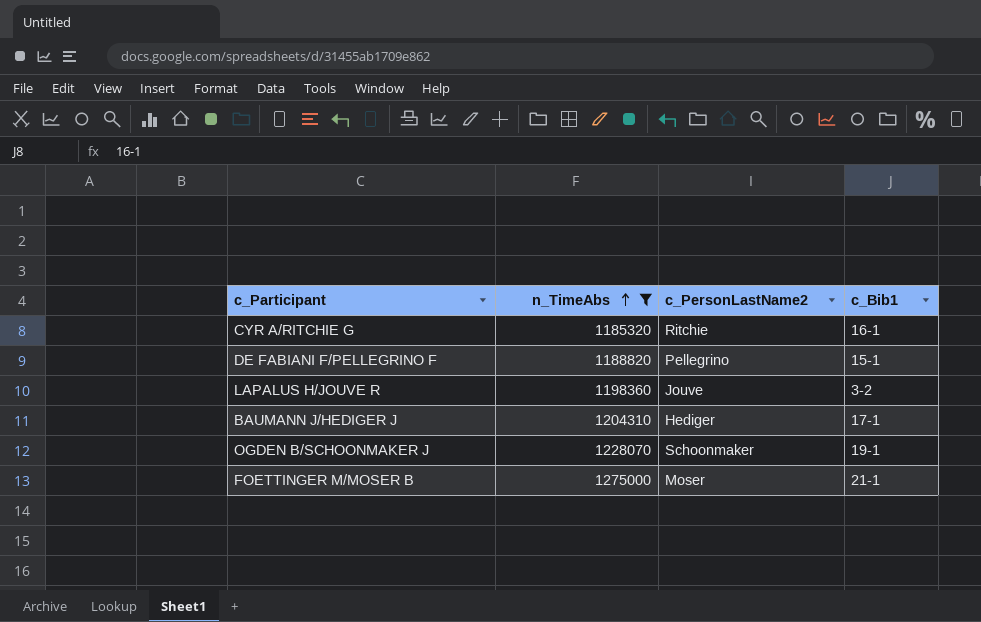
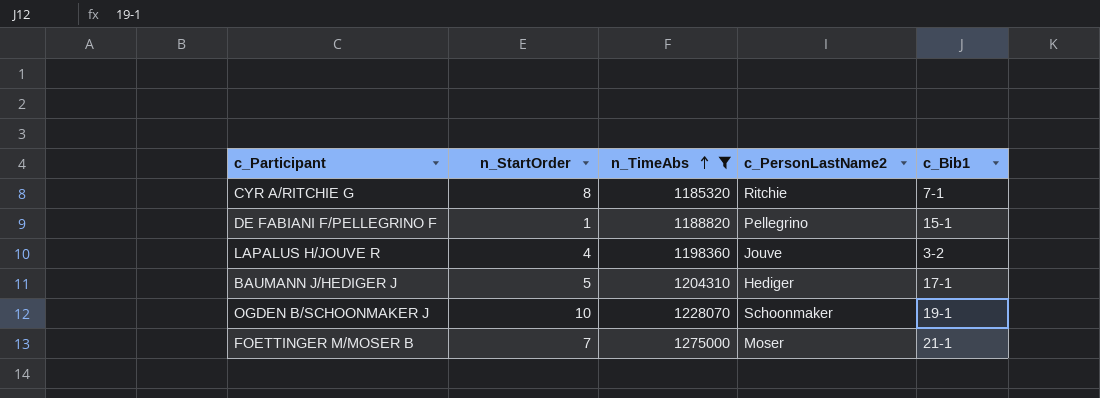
column n_StartOrder | position: none -> 2
CYR A/RITCHIE G | c_Bib1: 16-1 -> 7-1

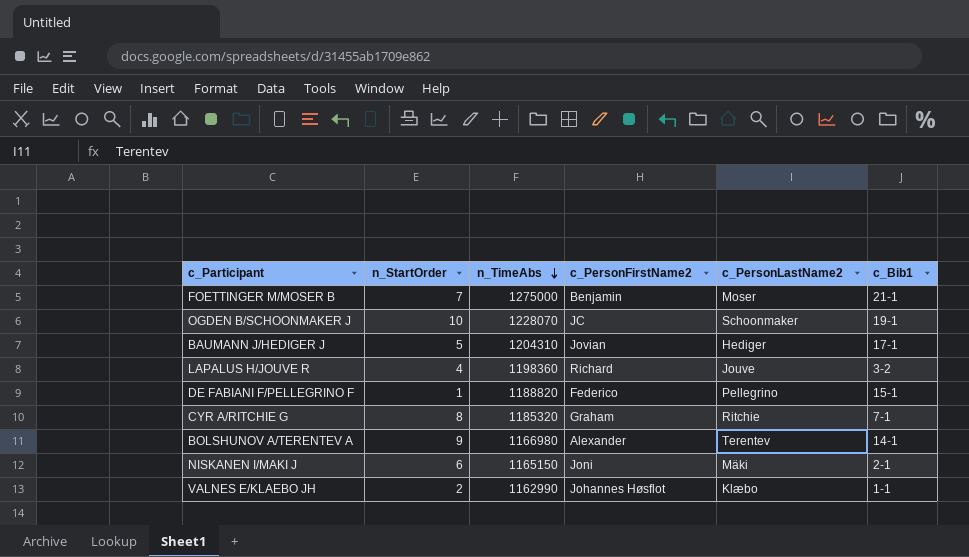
filter: n_TimeAbs >= 1185320 -> none
row order: n_TimeAbs ascending -> n_TimeAbs descending
column c_PersonFirstName2 | position: none -> 4

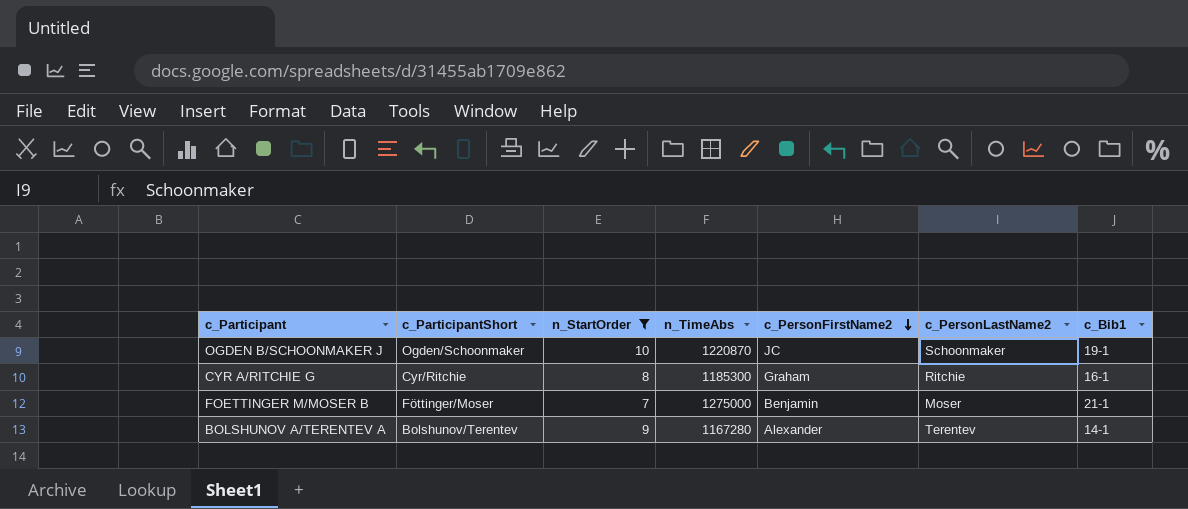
filter: none -> n_StartOrder >= 7
row order: n_TimeAbs descending -> c_PersonFirstName2 descending
column c_ParticipantShort | position: none -> 2
OGDEN B/SCHOONMAKER J | n_TimeAbs: 1228070 -> 1220870
CYR A/RITCHIE G | n_TimeAbs: 1185320 -> 1185300
CYR A/RITCHIE G | c_Bib1: 7-1 -> 16-1
BOLSHUNOV A/TERENTEV A | n_TimeAbs: 1166980 -> 1167280

